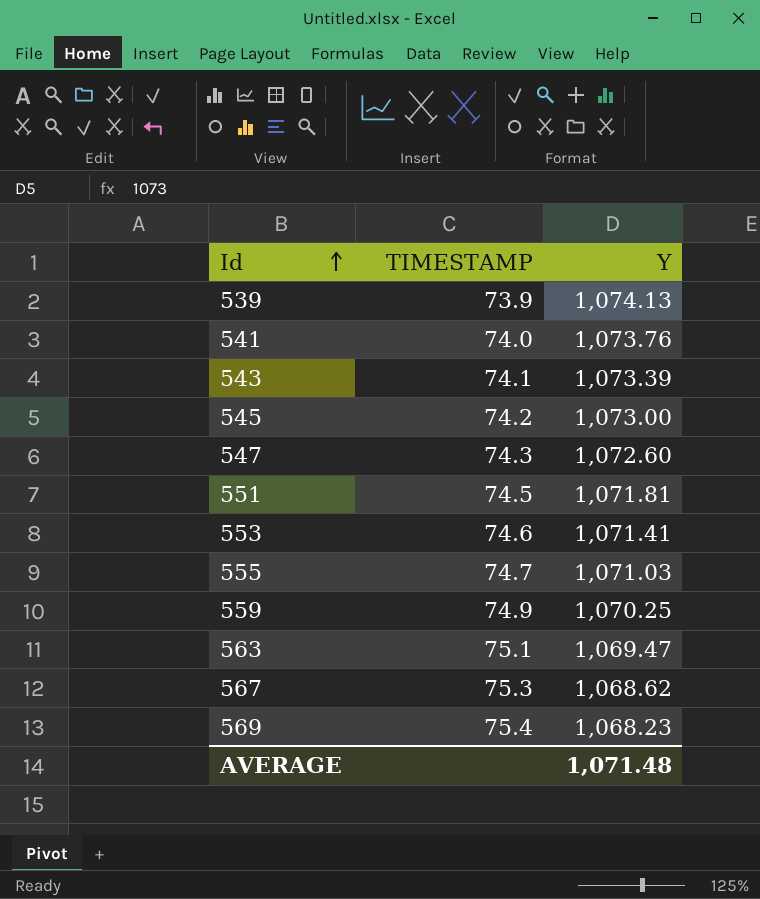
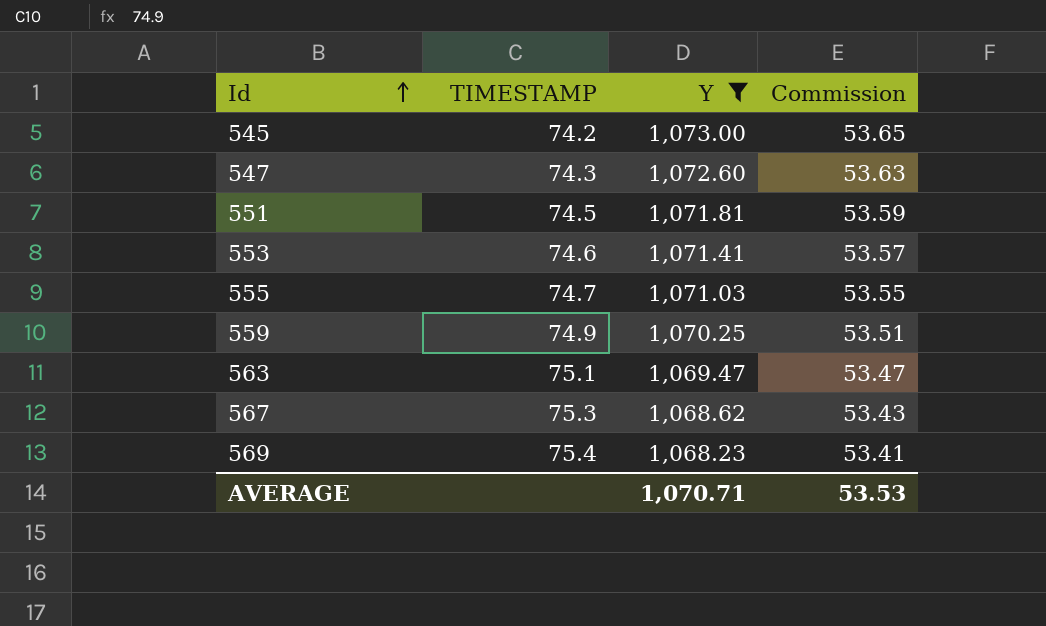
filter: none -> Y <= 1,073.00
column Commission | formula: none -> [Y] * 0.05
AVERAGE | Y: 1,071.48 -> 1,070.71

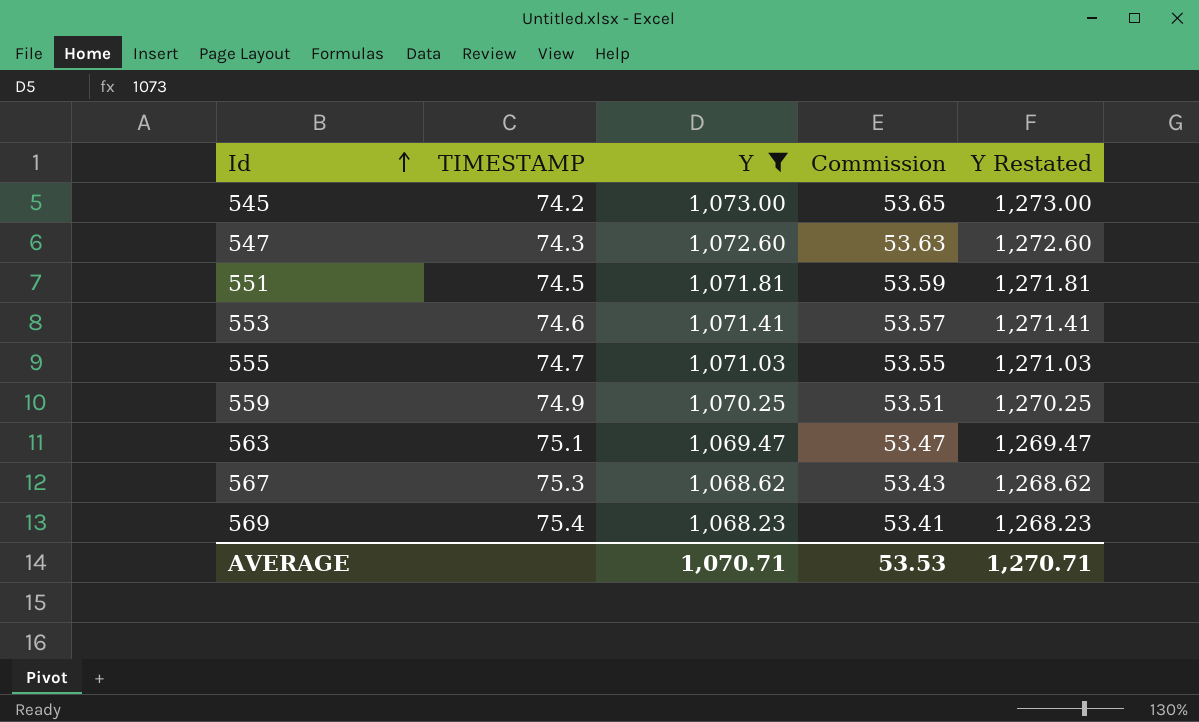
column Y Restated | formula: none -> [Y] + 200

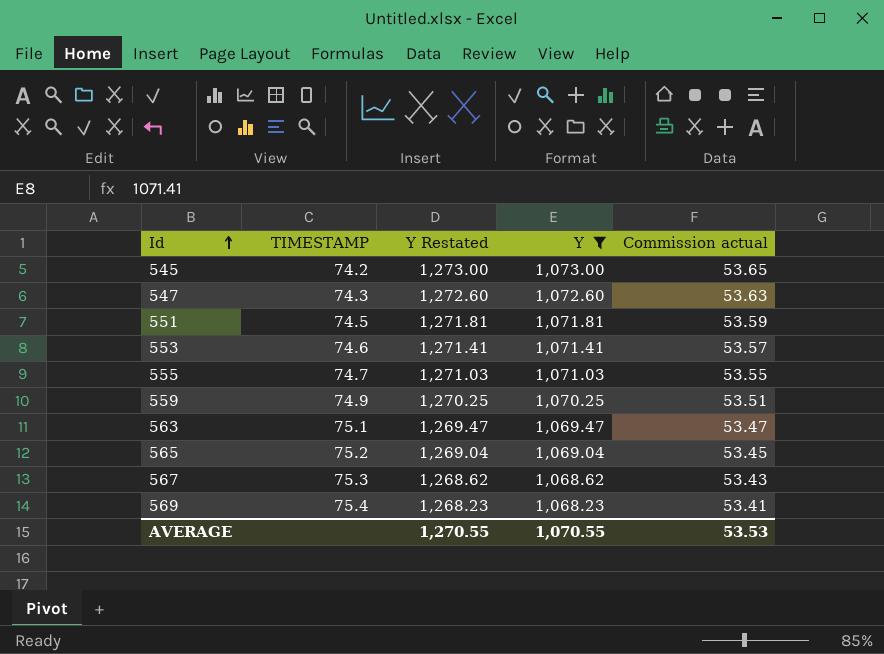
column Y Restated | position: 5 -> 3
column name: Commission -> Commission actual
row 565: none -> 75.2 | 1,269.04 | 1,069.04 | 53.45
AVERAGE | Y Restated: 1,270.71 -> 1,270.55
AVERAGE | Y: 1,070.71 -> 1,070.55

